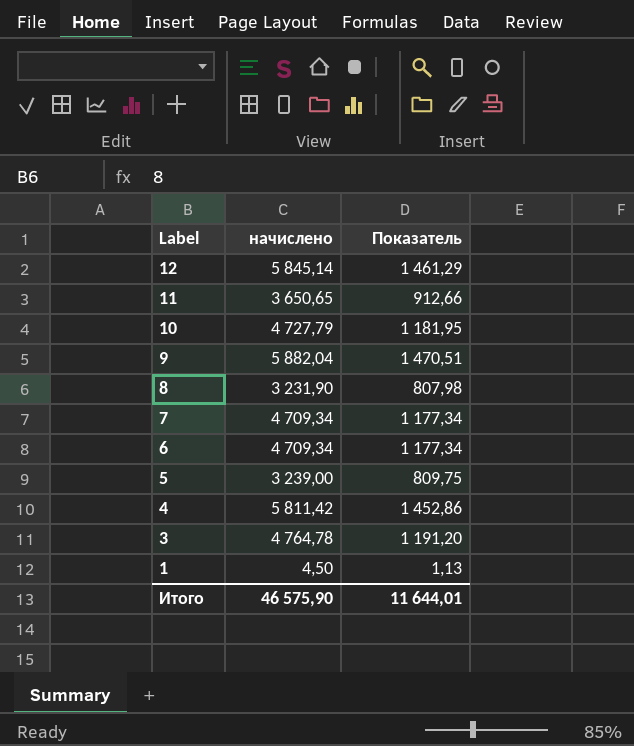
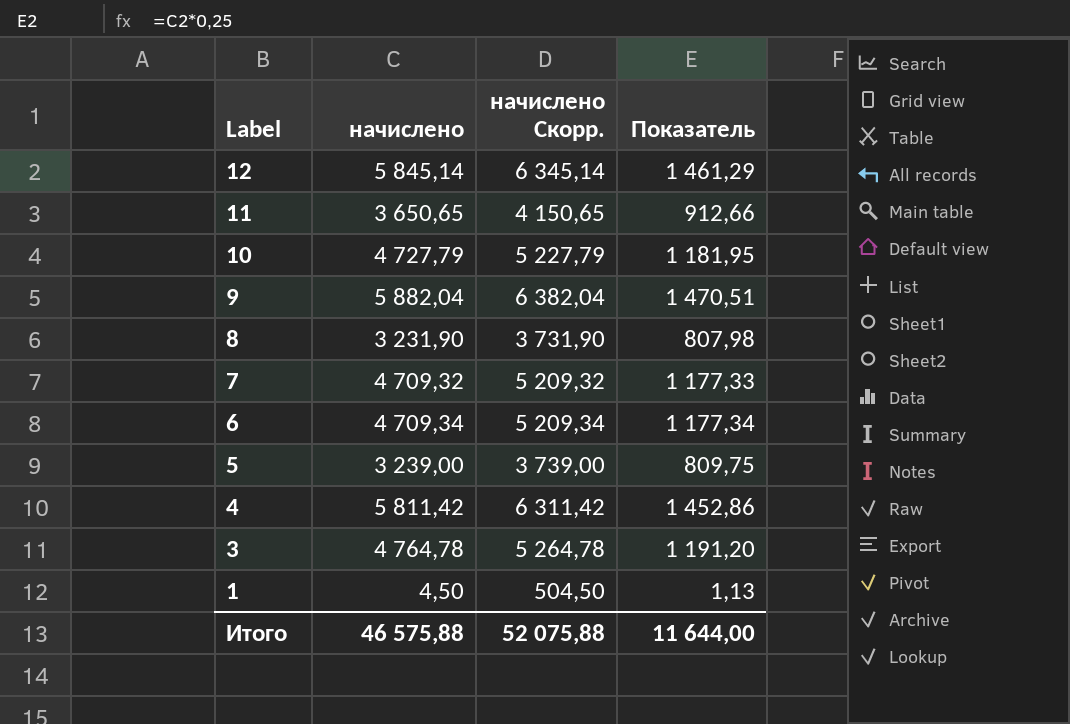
column начислено Скорр. | formula: none -> [начислено] + 500
7 | начислено: 4 709,34 -> 4 709,32
7 | Показатель: 1 177,34 -> 1 177,33
Итого | начислено: 46 575,90 -> 46 575,88
Итого | Показатель: 11 644,01 -> 11 644,00

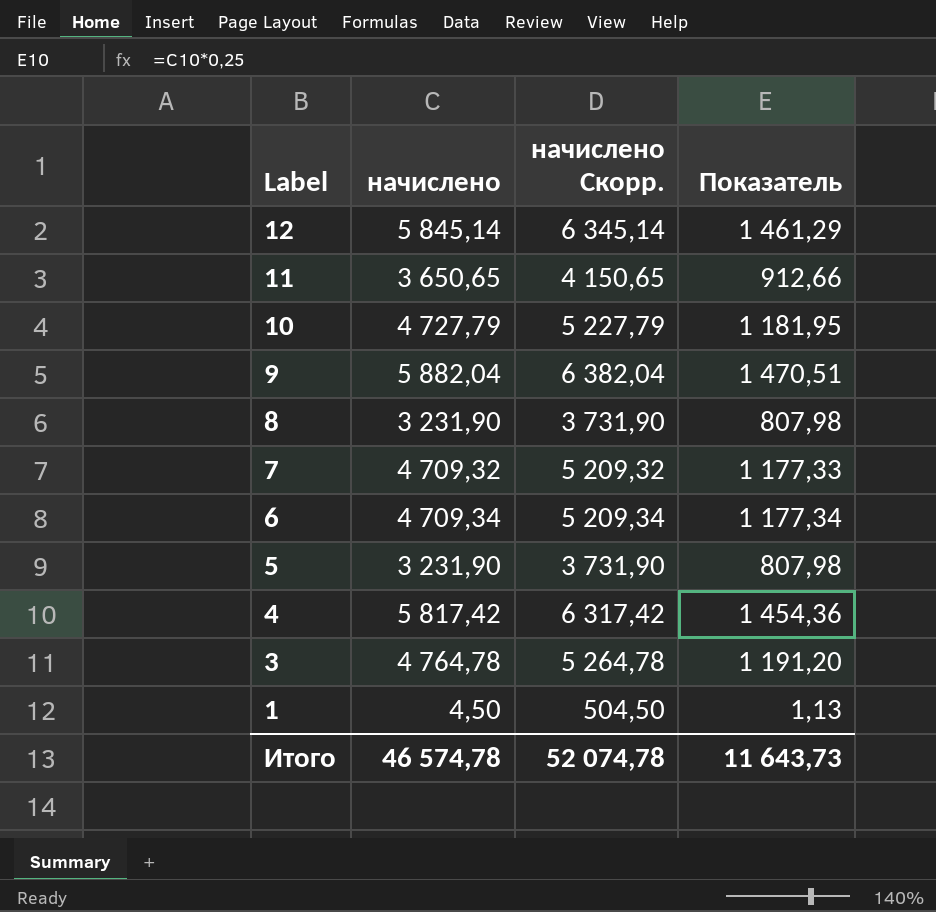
5 | начислено: 3 239,00 -> 3 231,90
5 | начислено Скорр.: 3 739,00 -> 3 731,90
5 | Показатель: 809,75 -> 807,98
4 | начислено: 5 811,42 -> 5 817,42
4 | начислено Скорр.: 6 311,42 -> 6 317,42
4 | Показатель: 1 452,86 -> 1 454,36
Итого | начислено: 46 575,88 -> 46 574,78
Итого | начислено Скорр.: 52 075,88 -> 52 074,78
Итого | Показатель: 11 644,00 -> 11 643,73

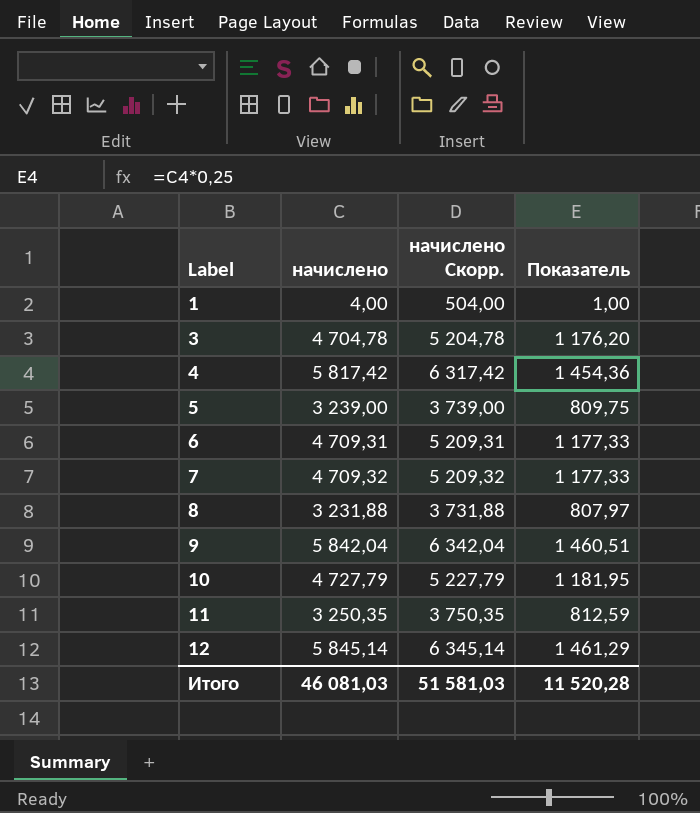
row order: Label descending -> Label ascending
1 | начислено: 4,50 -> 4,00
1 | начислено Скорр.: 504,50 -> 504,00
1 | Показатель: 1,13 -> 1,00
3 | начислено: 4 764,78 -> 4 704,78
3 | начислено Скорр.: 5 264,78 -> 5 204,78
3 | Показатель: 1 191,20 -> 1 176,20
5 | начислено: 3 231,90 -> 3 239,00
5 | начислено Скорр.: 3 731,90 -> 3 739,00
5 | Показатель: 807,98 -> 809,75
6 | начислено: 4 709,34 -> 4 709,31
6 | начислено Скорр.: 5 209,34 -> 5 209,31
6 | Показатель: 1 177,34 -> 1 177,33
8 | начислено: 3 231,90 -> 3 231,88
8 | начислено Скорр.: 3 731,90 -> 3 731,88
8 | Показатель: 807,98 -> 807,97
9 | начислено: 5 882,04 -> 5 842,04
9 | начислено Скорр.: 6 382,04 -> 6 342,04
9 | Показатель: 1 470,51 -> 1 460,51
11 | начислено: 3 650,65 -> 3 250,35
11 | начислено Скорр.: 4 150,65 -> 3 750,35
11 | Показатель: 912,66 -> 812,59
Итого | начислено: 46 574,78 -> 46 081,03
Итого | начислено Скорр.: 52 074,78 -> 51 581,03
Итого | Показатель: 11 643,73 -> 11 520,28

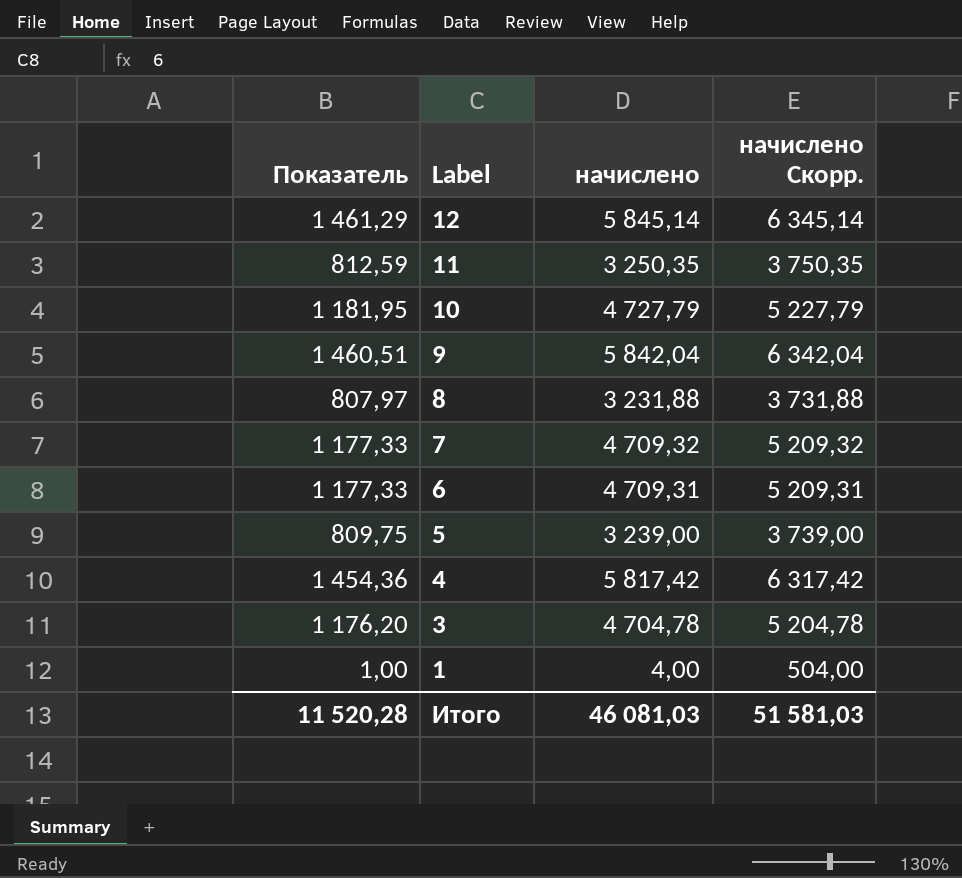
row order: Label ascending -> Label descending
column Показатель | position: 4 -> 1

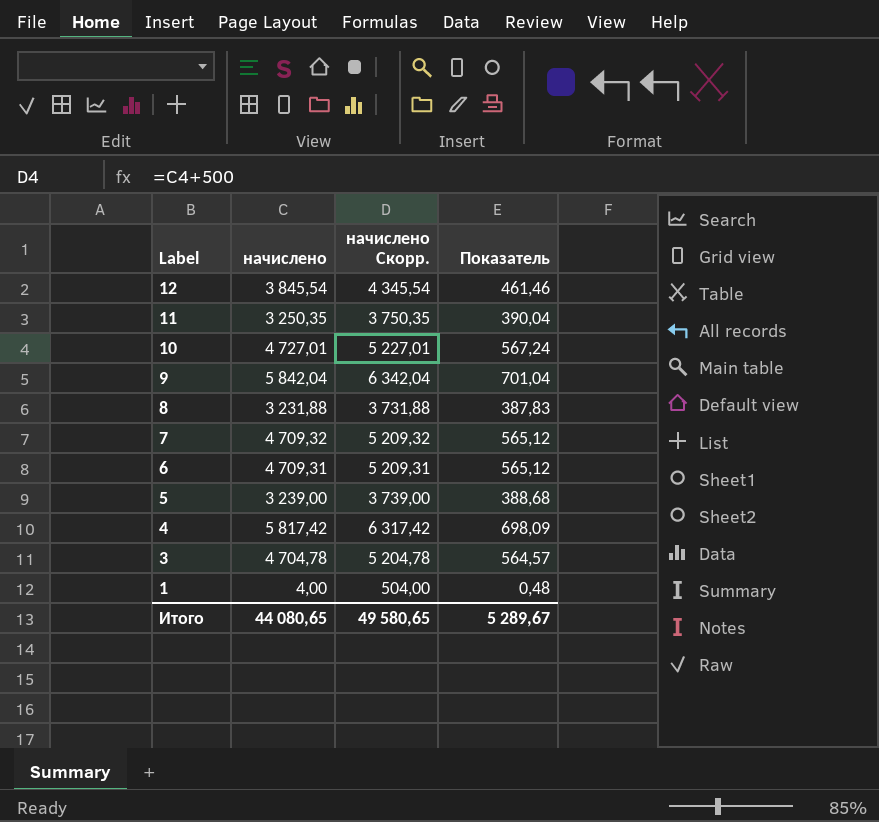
column Показатель | formula: [начислено] * 0,25 -> [начислено] * 0,12
column Показатель | position: 1 -> 4
12 | начислено: 5 845,14 -> 3 845,54
12 | начислено Скорр.: 6 345,14 -> 4 345,54
10 | начислено: 4 727,79 -> 4 727,01
10 | начислено Скорр.: 5 227,79 -> 5 227,01
Итого | начислено: 46 081,03 -> 44 080,65
Итого | начислено Скорр.: 51 581,03 -> 49 580,65
Итого | Показатель: 11 520,28 -> 5 289,67

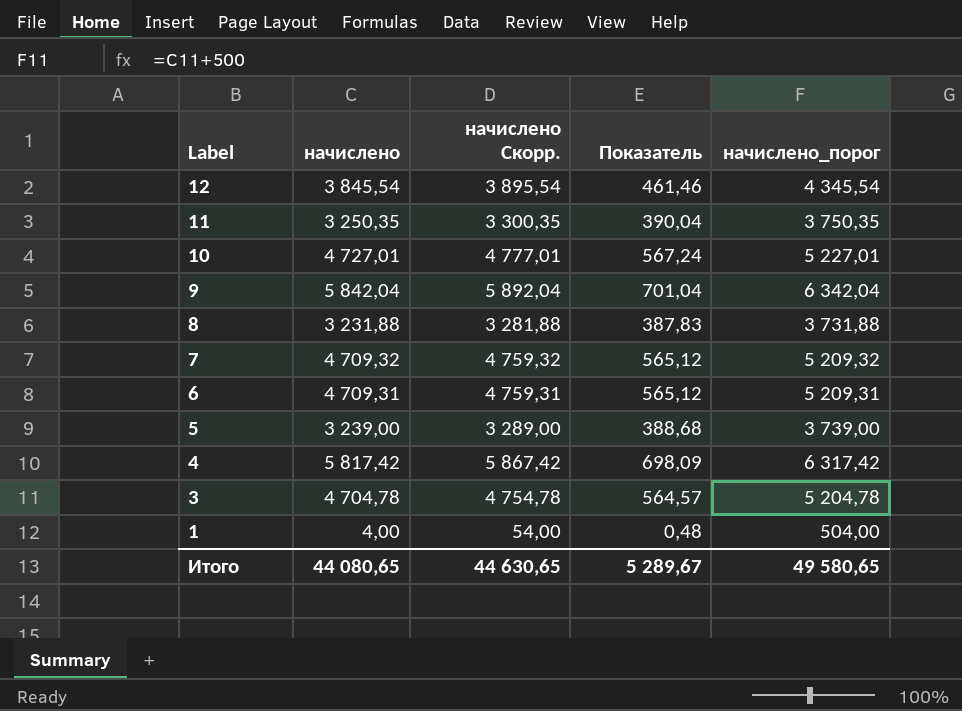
column начислено Скорр. | formula: [начислено] + 500 -> [начислено] + 50
column начислено_порог | formula: none -> [начислено] + 500
Итого | начислено Скорр.: 49 580,65 -> 44 630,65

